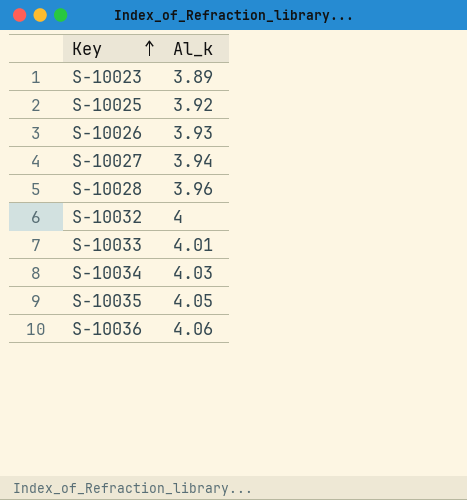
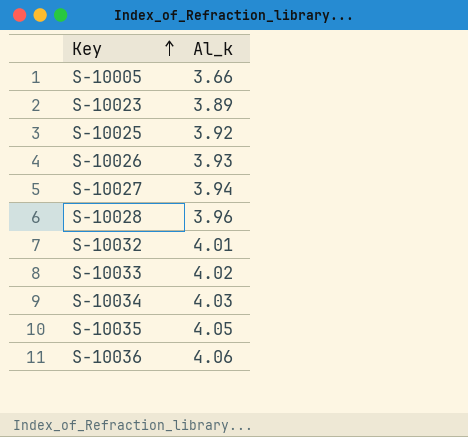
row S-10005: none -> 3.66
S-10032 | Al_k: 4 -> 4.01
S-10033 | Al_k: 4.01 -> 4.02

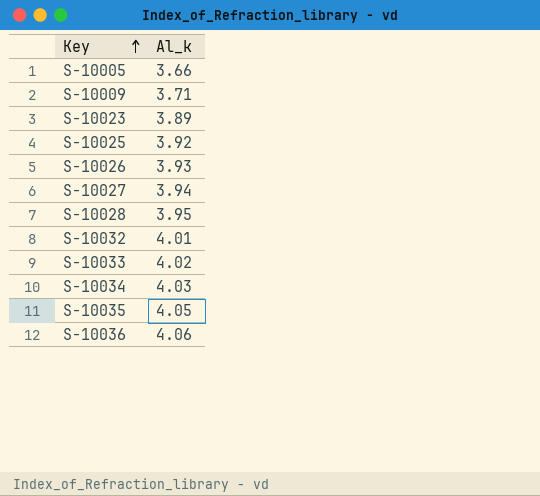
row S-10009: none -> 3.71
S-10028 | Al_k: 3.96 -> 3.95

